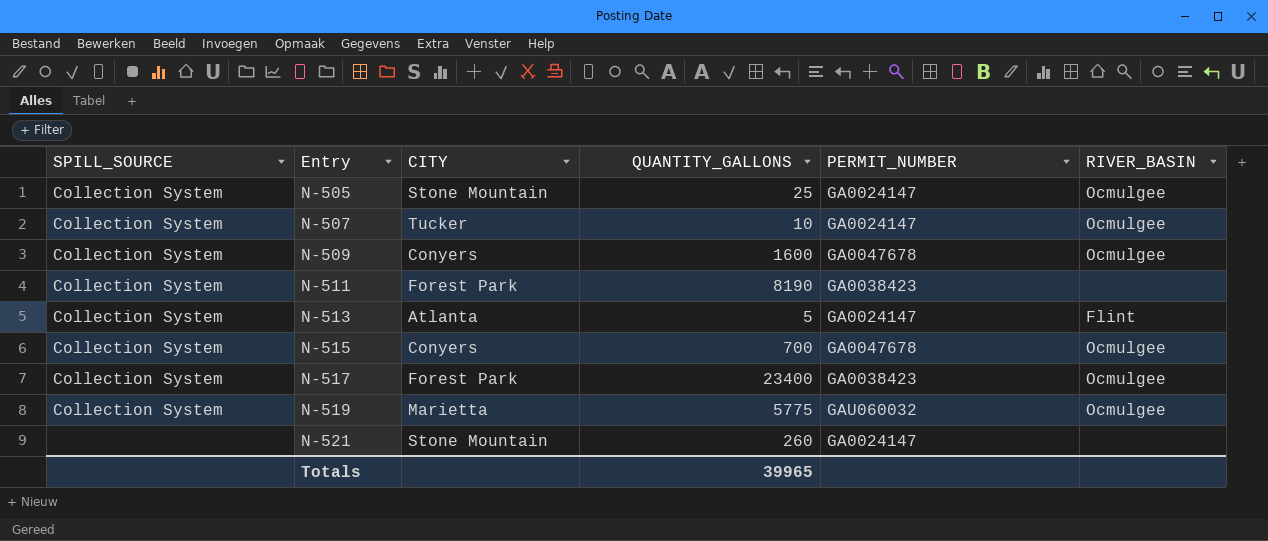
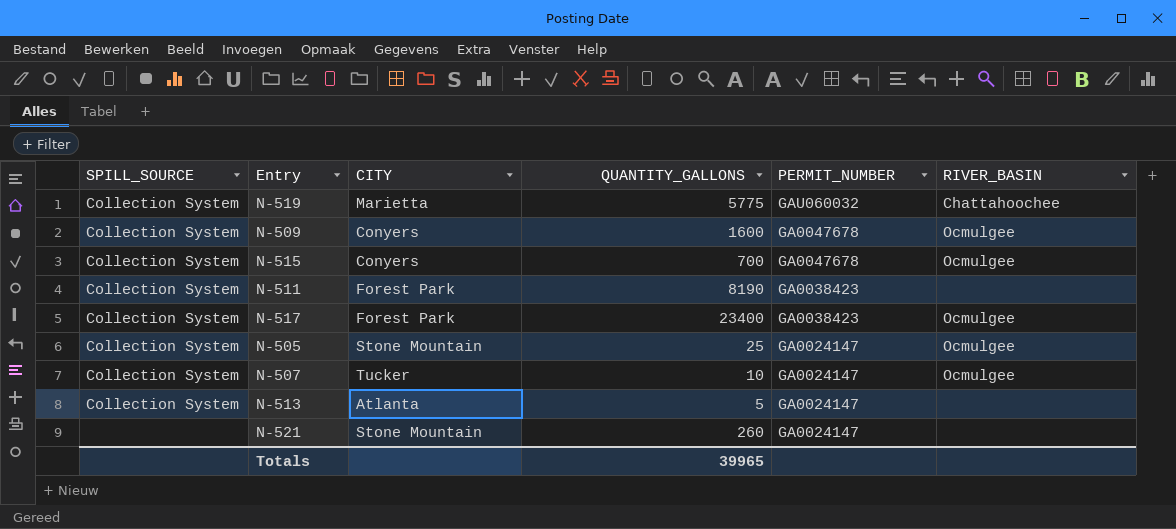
row order: Entry ascending -> PERMIT_NUMBER descending
N-519 | RIVER_BASIN: Ocmulgee -> Chattahoochee
N-513 | RIVER_BASIN: Flint -> none

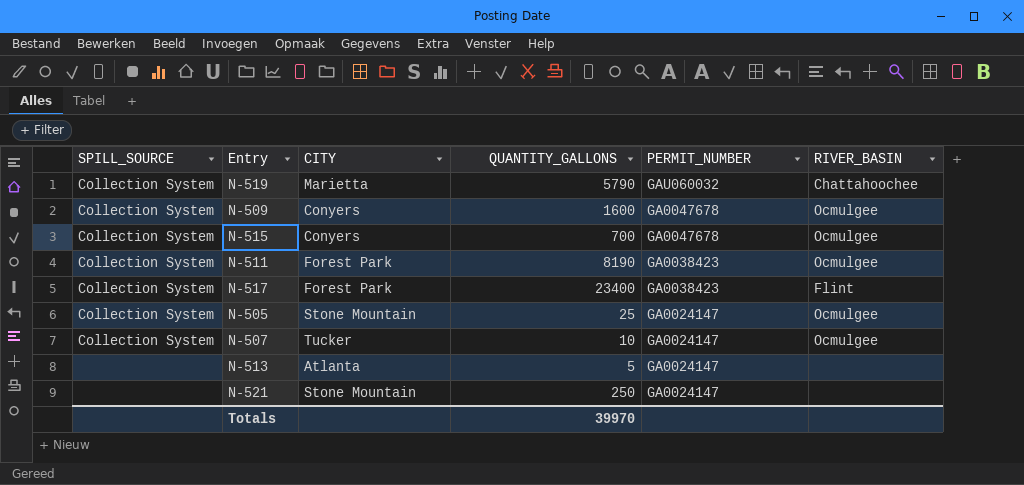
N-519 | QUANTITY_GALLONS: 5775 -> 5790
N-511 | RIVER_BASIN: none -> Ocmulgee
N-517 | RIVER_BASIN: Ocmulgee -> Flint
N-513 | SPILL_SOURCE: Collection System -> none
N-521 | QUANTITY_GALLONS: 260 -> 250
Totals | QUANTITY_GALLONS: 39965 -> 39970

